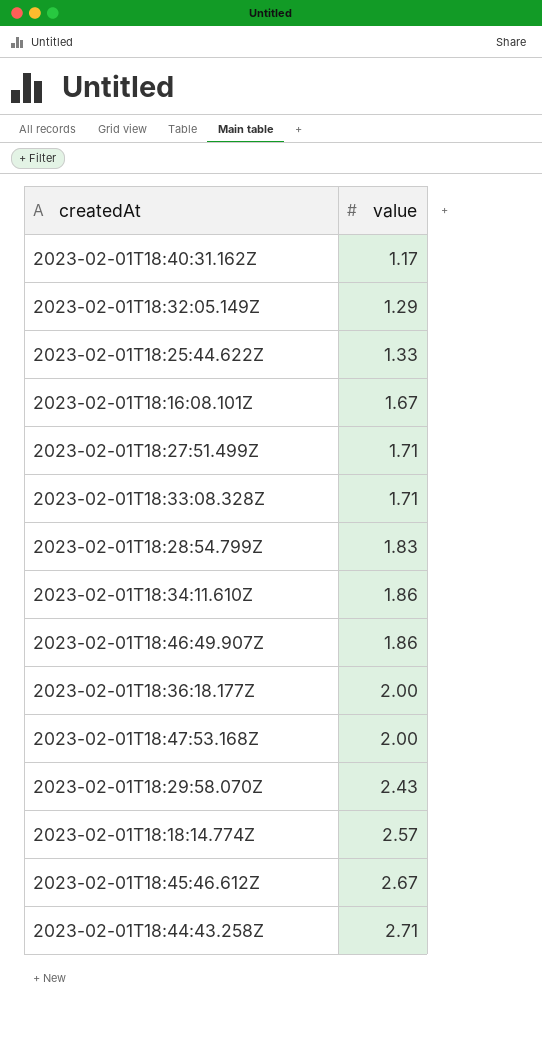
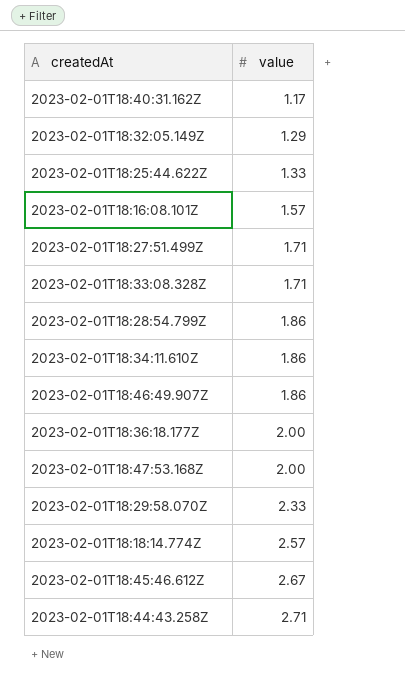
2023-02-01T18:16:08.101Z | value: 1.67 -> 1.57
2023-02-01T18:28:54.799Z | value: 1.83 -> 1.86
2023-02-01T18:29:58.070Z | value: 2.43 -> 2.33

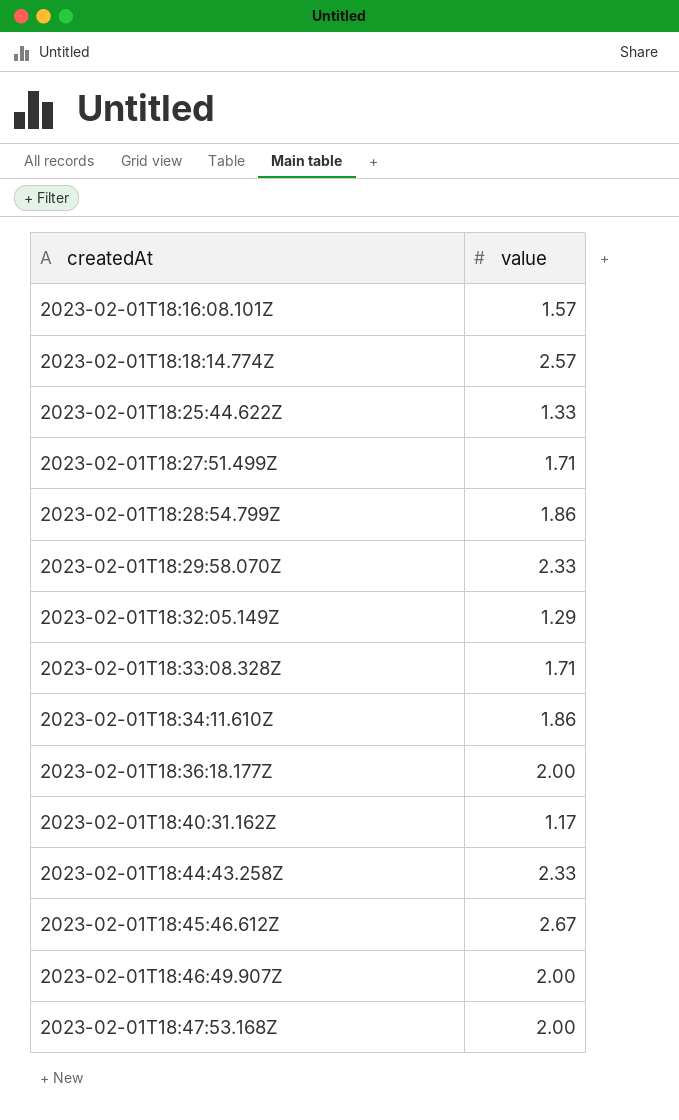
row order: value ascending -> createdAt ascending
2023-02-01T18:44:43.258Z | value: 2.71 -> 2.33
2023-02-01T18:46:49.907Z | value: 1.86 -> 2.00

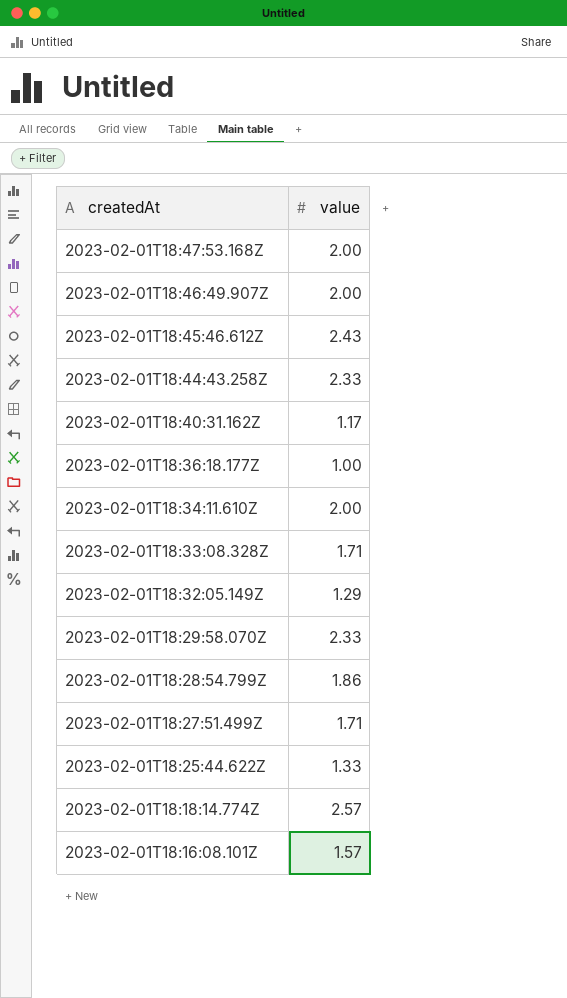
row order: createdAt ascending -> createdAt descending
2023-02-01T18:45:46.612Z | value: 2.67 -> 2.43
2023-02-01T18:36:18.177Z | value: 2.00 -> 1.00
2023-02-01T18:34:11.610Z | value: 1.86 -> 2.00

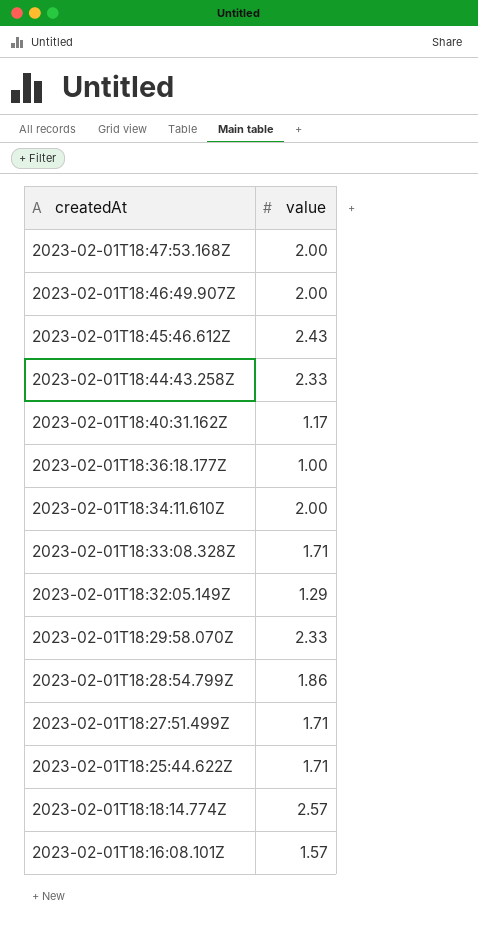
2023-02-01T18:25:44.622Z | value: 1.33 -> 1.71

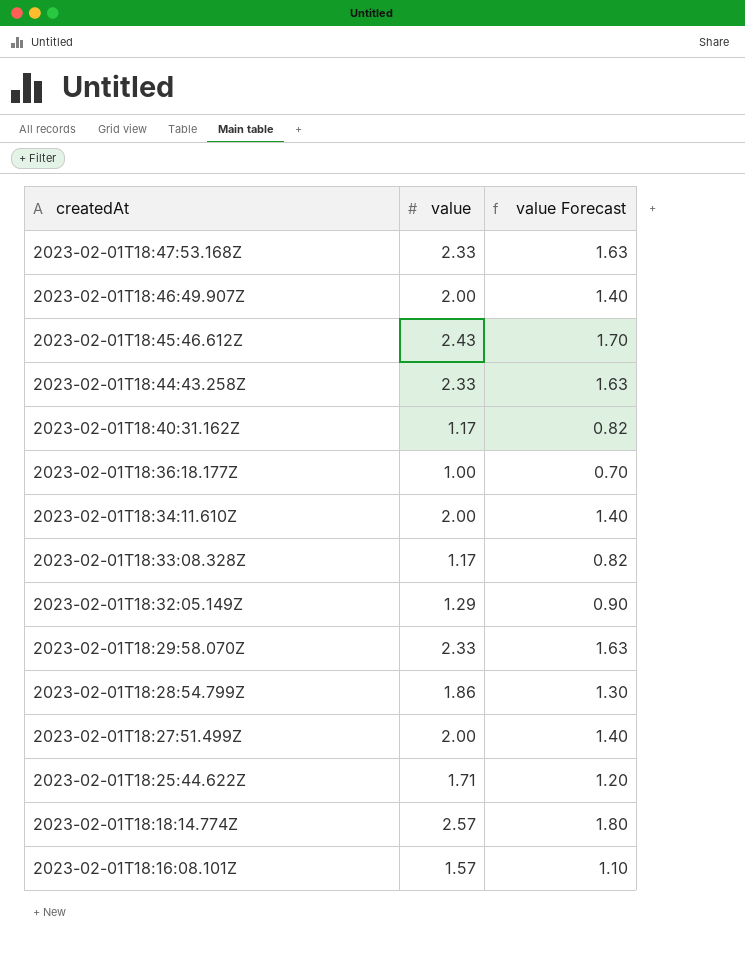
column value Forecast | formula: none -> [value] * 0.7
2023-02-01T18:47:53.168Z | value: 2.00 -> 2.33
2023-02-01T18:33:08.328Z | value: 1.71 -> 1.17
2023-02-01T18:27:51.499Z | value: 1.71 -> 2.00

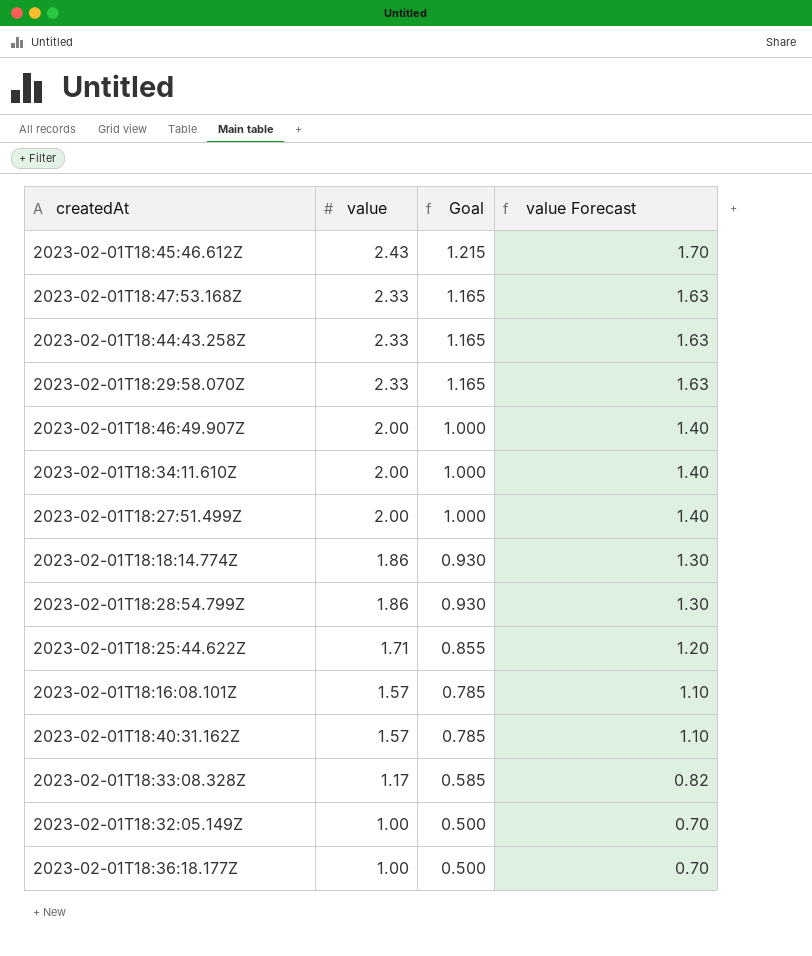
row order: createdAt descending -> value descending
column Goal | formula: none -> [value] * 0.5
2023-02-01T18:18:14.774Z | value: 2.57 -> 1.86
2023-02-01T18:18:14.774Z | value Forecast: 1.80 -> 1.30
2023-02-01T18:40:31.162Z | value: 1.17 -> 1.57
2023-02-01T18:40:31.162Z | value Forecast: 0.82 -> 1.10
2023-02-01T18:32:05.149Z | value: 1.29 -> 1.00
2023-02-01T18:32:05.149Z | value Forecast: 0.90 -> 0.70

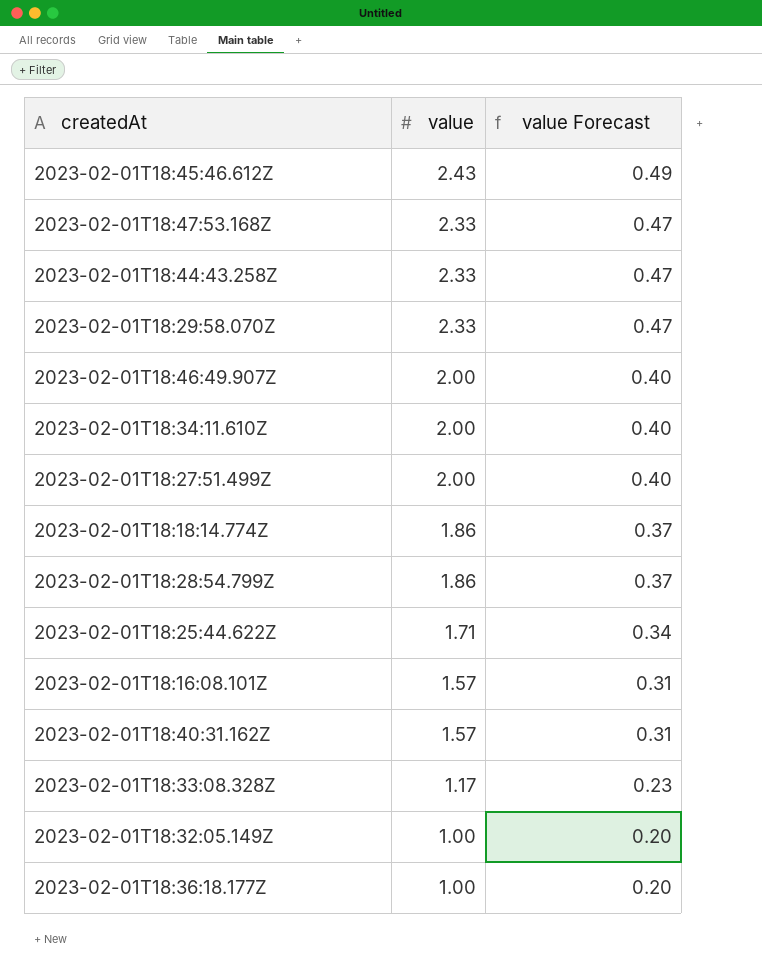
column Goal | formula: [value] * 0.5 -> none
column value Forecast | formula: [value] * 0.7 -> [value] * 0.2

